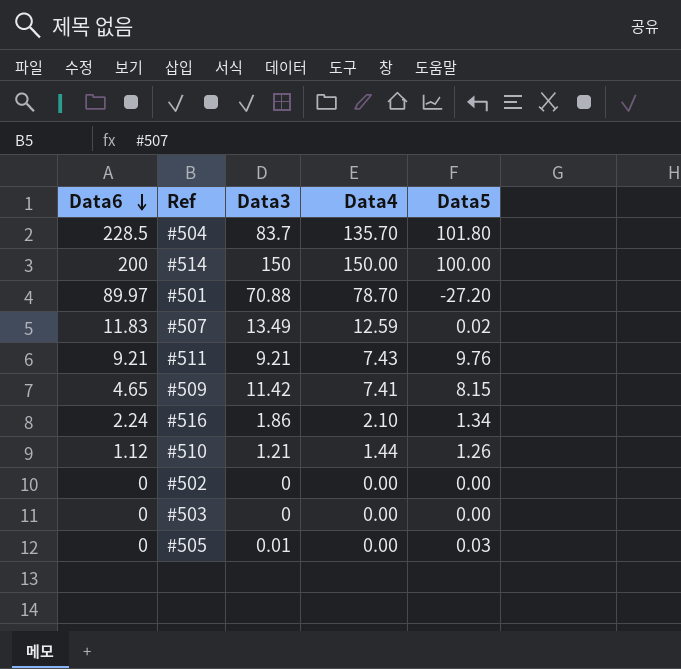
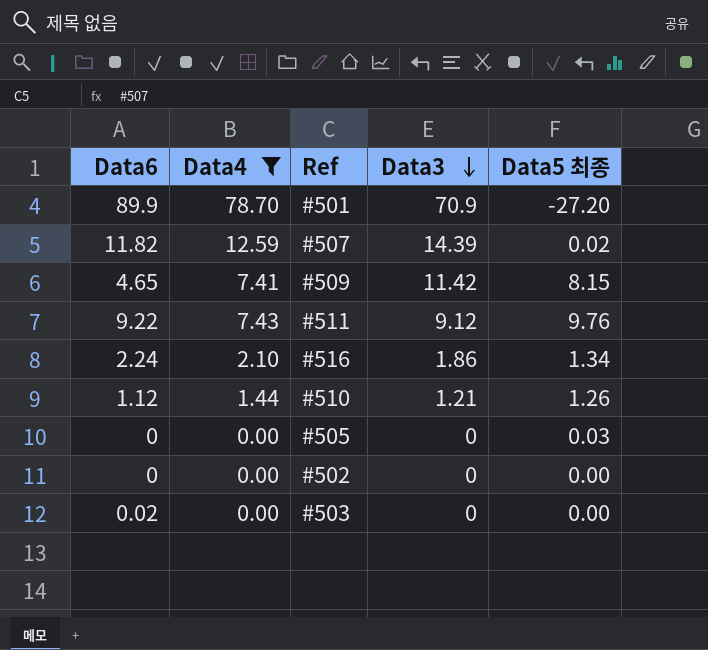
filter: none -> Data4 <= 78.70
row order: Data6 descending -> Data3 descending
column Data4 | position: 4 -> 2
column name: Data5 -> Data5 최종
#501 | Data6: 89.97 -> 89.9
#501 | Data3: 70.88 -> 70.9
#507 | Data6: 11.83 -> 11.82
#507 | Data3: 13.49 -> 14.39
#511 | Data6: 9.21 -> 9.22
#511 | Data3: 9.21 -> 9.12
#505 | Data3: 0.01 -> 0
#503 | Data6: 0 -> 0.02

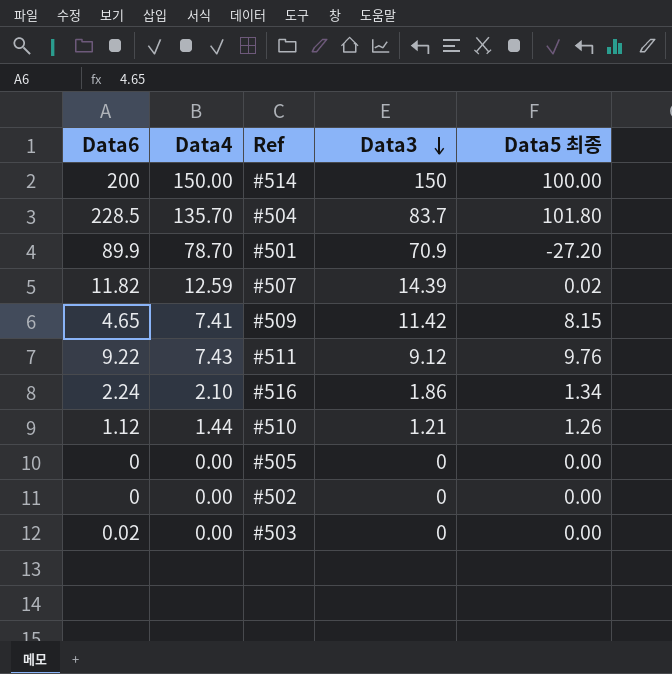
filter: Data4 <= 78.70 -> none
#505 | Data5 최종: 0.03 -> 0.00

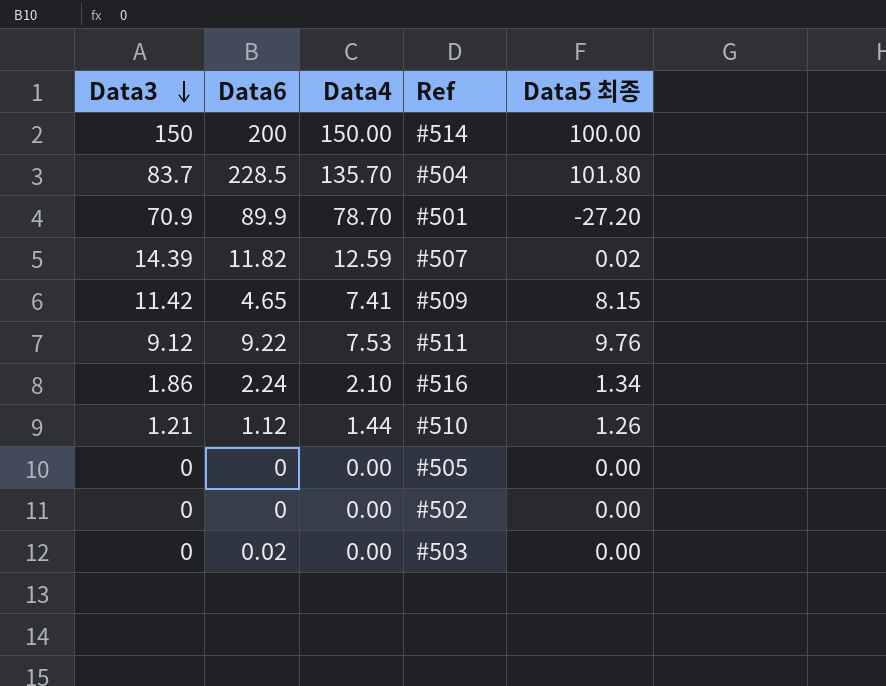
column Data3 | position: 4 -> 1
#511 | Data4: 7.43 -> 7.53

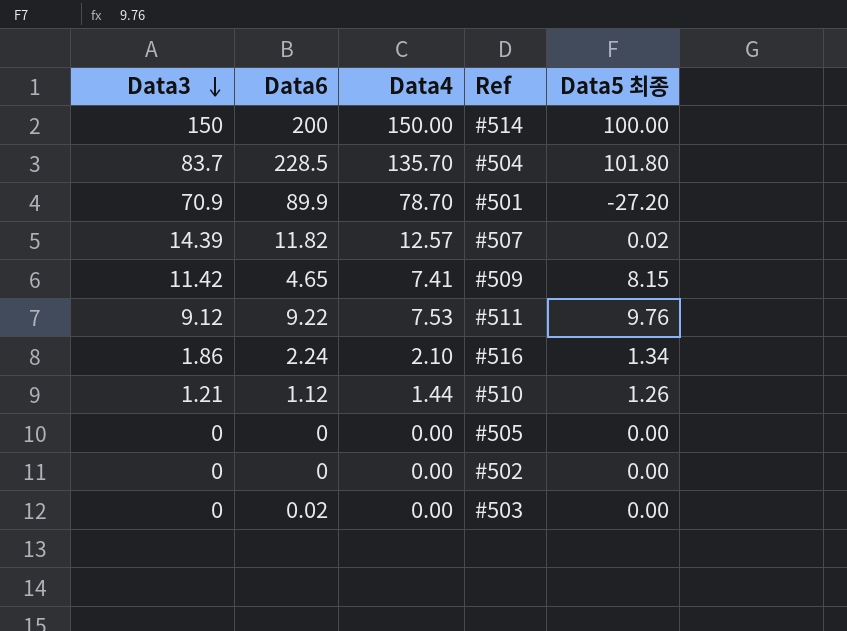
#507 | Data4: 12.59 -> 12.57

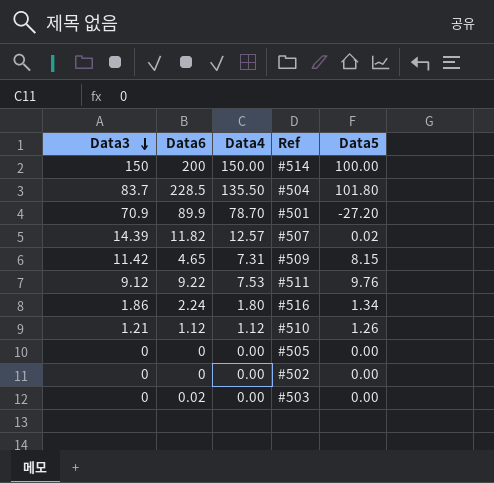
column name: Data5 최종 -> Data5
#504 | Data4: 135.70 -> 135.50
#509 | Data4: 7.41 -> 7.31
#516 | Data4: 2.10 -> 1.80
#510 | Data4: 1.44 -> 1.12

